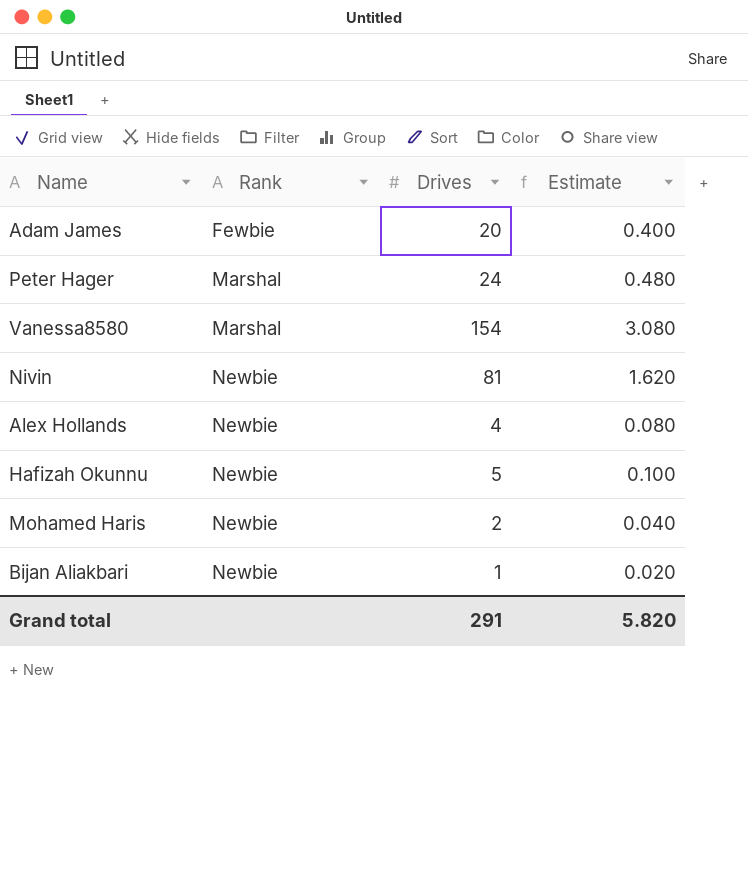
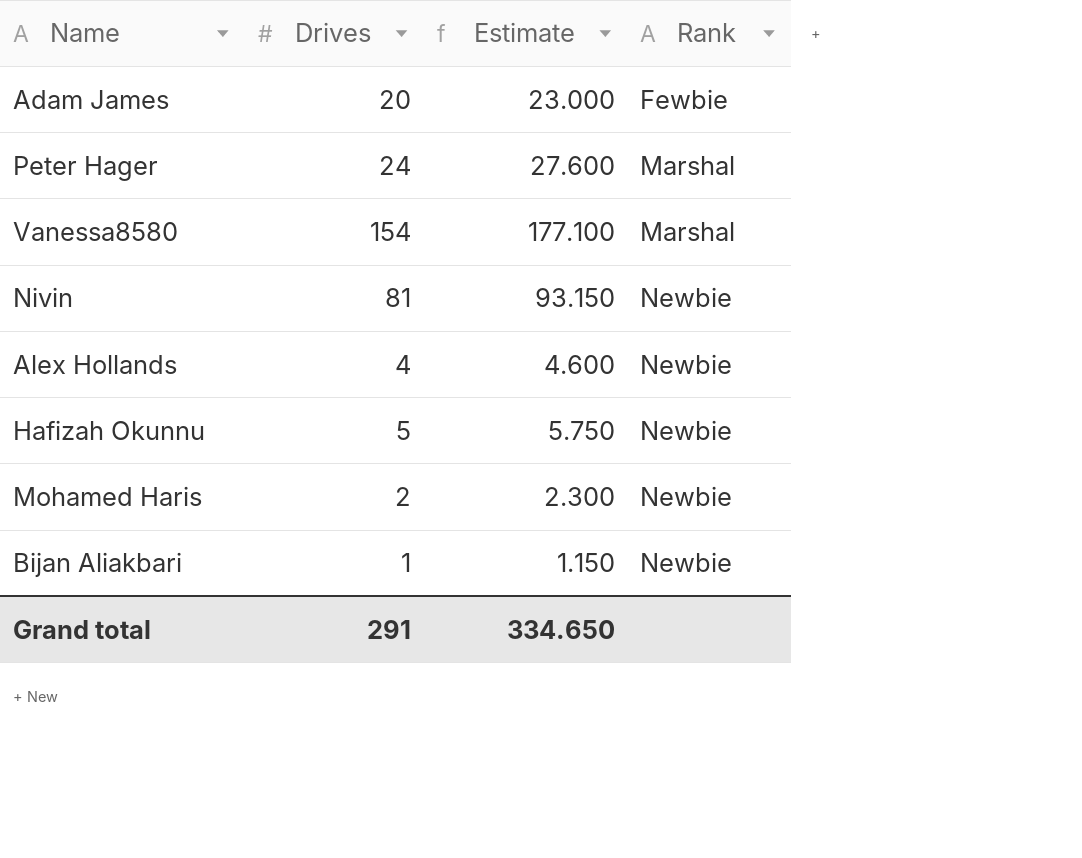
column Estimate | formula: [Drives] * 0.02 -> [Drives] * 1.15
column Rank | position: 2 -> 4
Grand total | Estimate: 5.820 -> 334.650

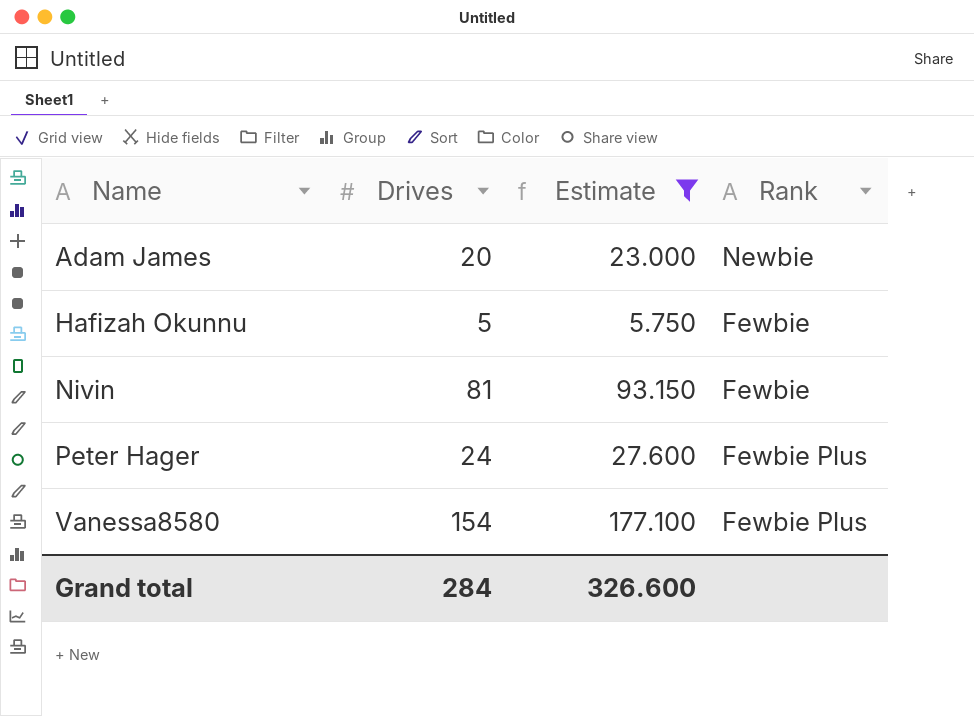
filter: none -> Estimate >= 5.750
row order: Rank ascending -> Name ascending
Adam James | Rank: Fewbie -> Newbie
Hafizah Okunnu | Rank: Newbie -> Fewbie
Nivin | Rank: Newbie -> Fewbie
Peter Hager | Rank: Marshal -> Fewbie Plus
Vanessa8580 | Rank: Marshal -> Fewbie Plus
Grand total | Drives: 291 -> 284
Grand total | Estimate: 334.650 -> 326.600

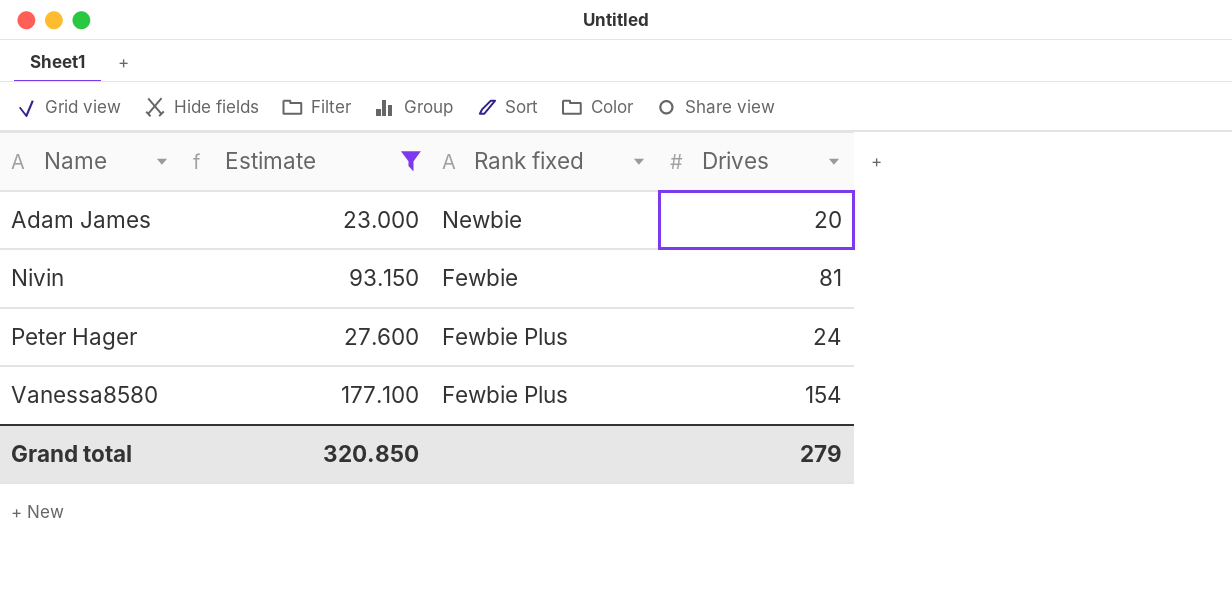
column name: Rank -> Rank fixed
column Drives | position: 2 -> 4
row Hafizah Okunnu: 5 | 5.750 | Fewbie -> none
Grand total | Estimate: 326.600 -> 320.850
Grand total | Drives: 284 -> 279

